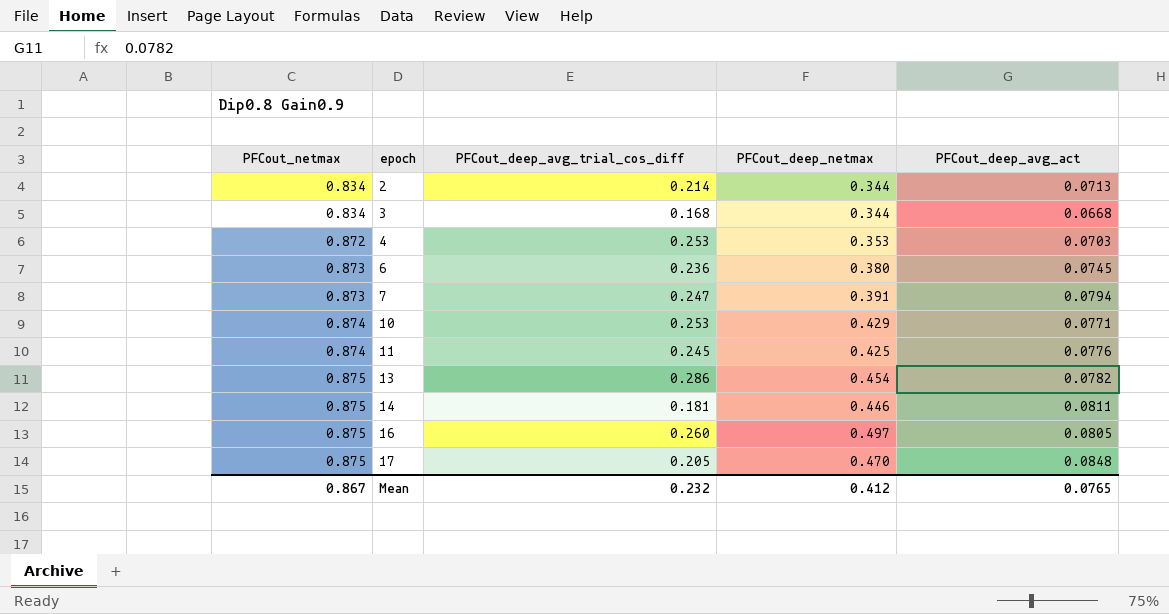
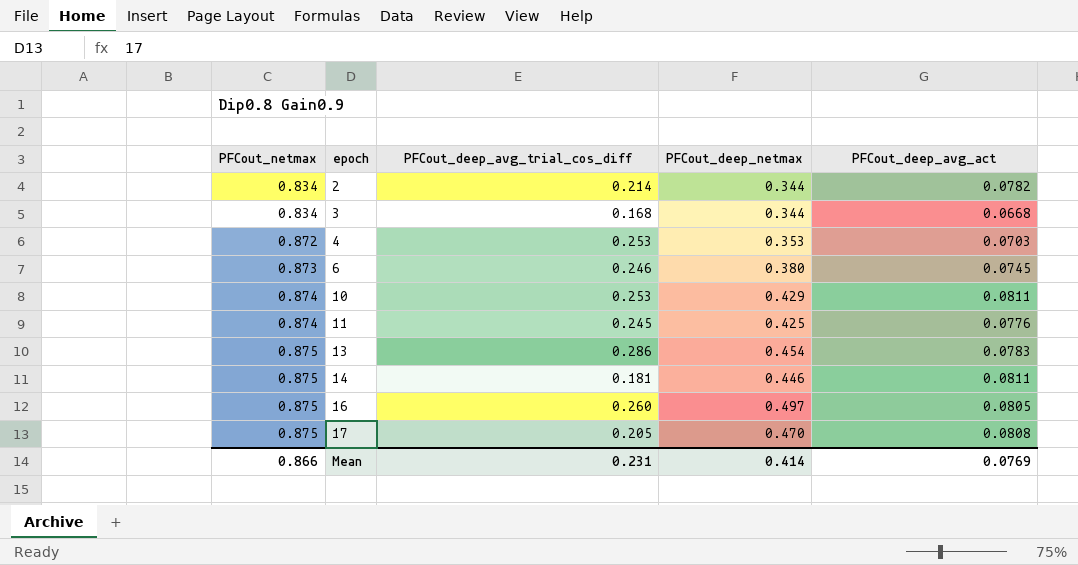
row 7: 0.873 | 0.247 | 0.391 | 0.0794 -> none
2 | PFCout_deep_avg_act: 0.0713 -> 0.0782
6 | PFCout_deep_avg_trial_cos_diff: 0.236 -> 0.246
10 | PFCout_deep_avg_act: 0.0771 -> 0.0811
13 | PFCout_deep_avg_act: 0.0782 -> 0.0783
17 | PFCout_deep_avg_act: 0.0848 -> 0.0808
Mean | PFCout_netmax: 0.867 -> 0.866
Mean | PFCout_deep_avg_trial_cos_diff: 0.232 -> 0.231
Mean | PFCout_deep_netmax: 0.412 -> 0.414
Mean | PFCout_deep_avg_act: 0.0765 -> 0.0769

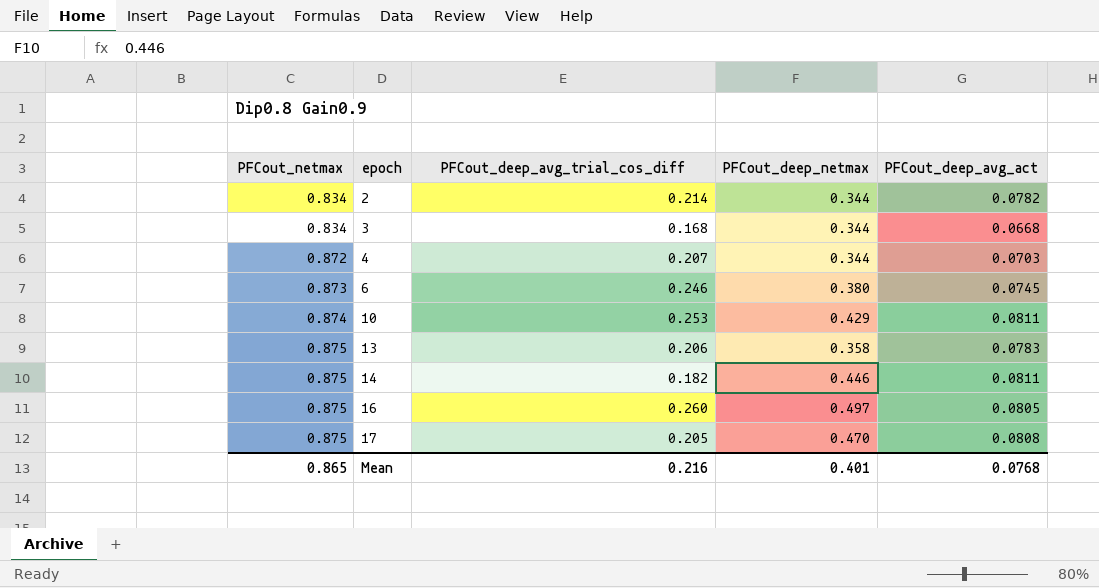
row 11: 0.874 | 0.245 | 0.425 | 0.0776 -> none
4 | PFCout_deep_avg_trial_cos_diff: 0.253 -> 0.207
4 | PFCout_deep_netmax: 0.353 -> 0.344
13 | PFCout_deep_avg_trial_cos_diff: 0.286 -> 0.206
13 | PFCout_deep_netmax: 0.454 -> 0.358
14 | PFCout_deep_avg_trial_cos_diff: 0.181 -> 0.182
Mean | PFCout_netmax: 0.866 -> 0.865
Mean | PFCout_deep_avg_trial_cos_diff: 0.231 -> 0.216
Mean | PFCout_deep_netmax: 0.414 -> 0.401
Mean | PFCout_deep_avg_act: 0.0769 -> 0.0768

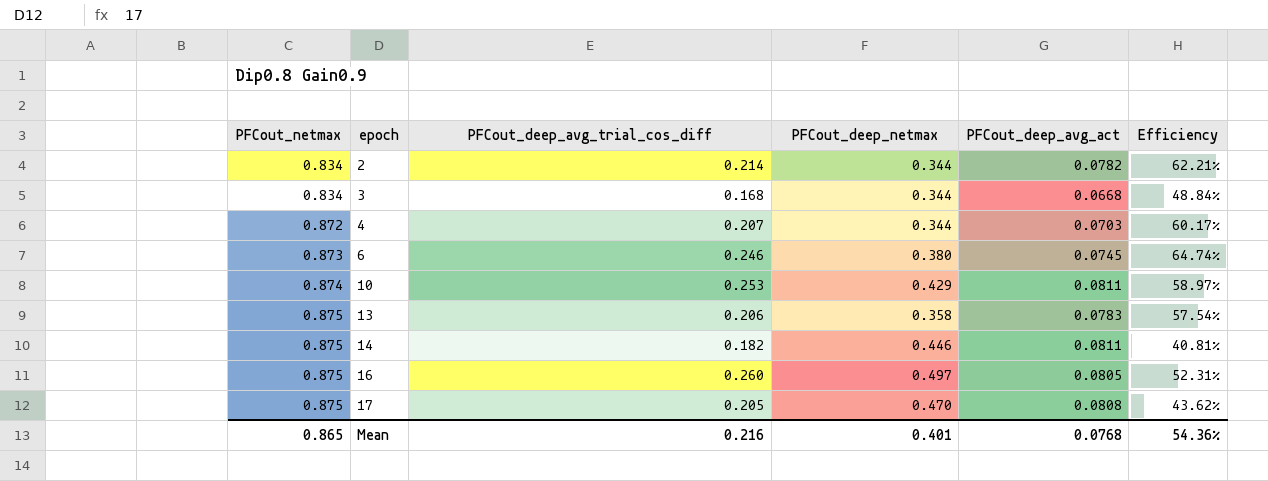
column Efficiency | formula: none -> [PFCout_deep_avg_trial_cos_diff] / [PFCout_deep_netmax]

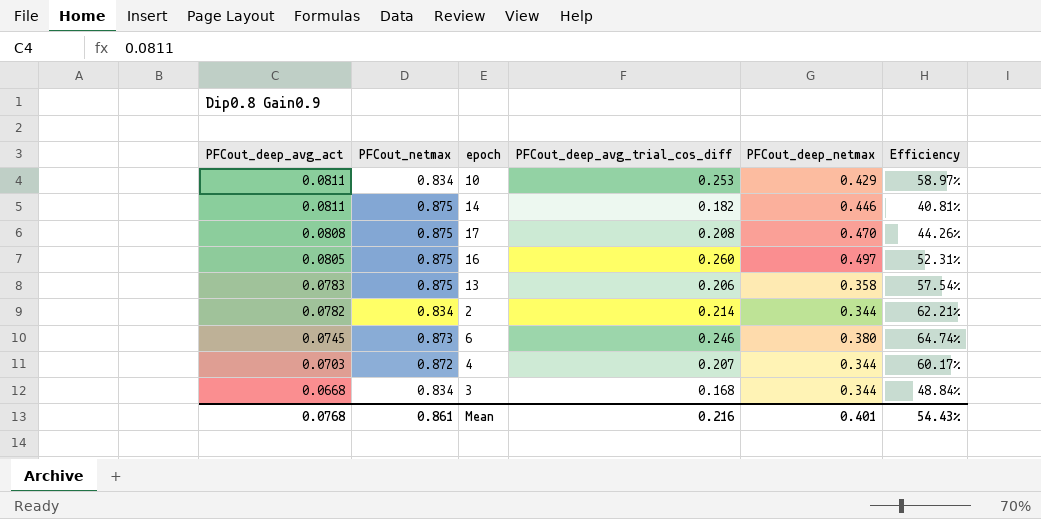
row order: PFCout_netmax ascending -> PFCout_deep_avg_act descending
column PFCout_deep_avg_act | position: 5 -> 1
10 | PFCout_netmax: 0.874 -> 0.834
17 | PFCout_deep_avg_trial_cos_diff: 0.205 -> 0.208
17 | Efficiency: 43.62% -> 44.26%
Mean | PFCout_netmax: 0.865 -> 0.861
Mean | Efficiency: 54.36% -> 54.43%

